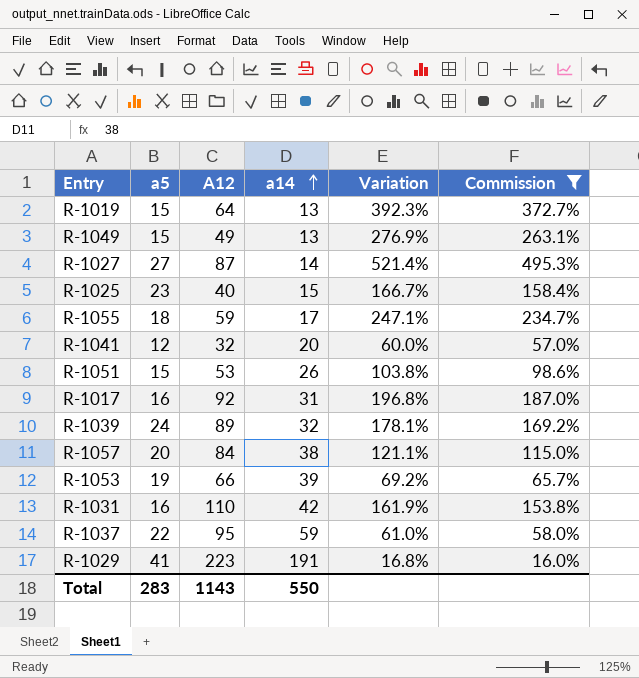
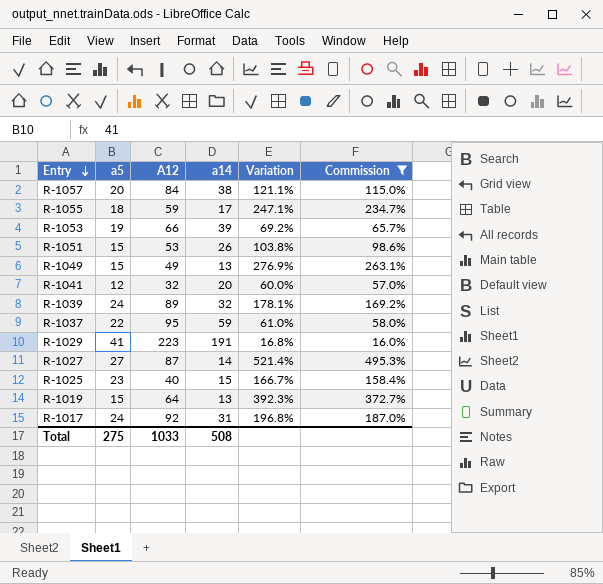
row order: a14 ascending -> Entry descending
row R-1031: 16 | 110 | 42 | 161.9% | 153.8% -> none
R-1017 | a5: 16 -> 24
Total | a5: 283 -> 275
Total | A12: 1143 -> 1033
Total | a14: 550 -> 508

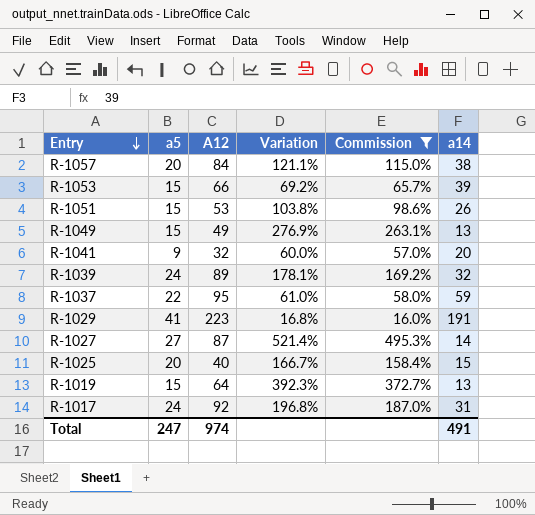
column a14 | position: 4 -> 6
row R-1055: 18 | 59 | 17 | 247.1% | 234.7% -> none
R-1053 | a5: 19 -> 15
R-1041 | a5: 12 -> 9
R-1025 | a5: 23 -> 20
Total | a5: 275 -> 247
Total | A12: 1033 -> 974
Total | a14: 508 -> 491

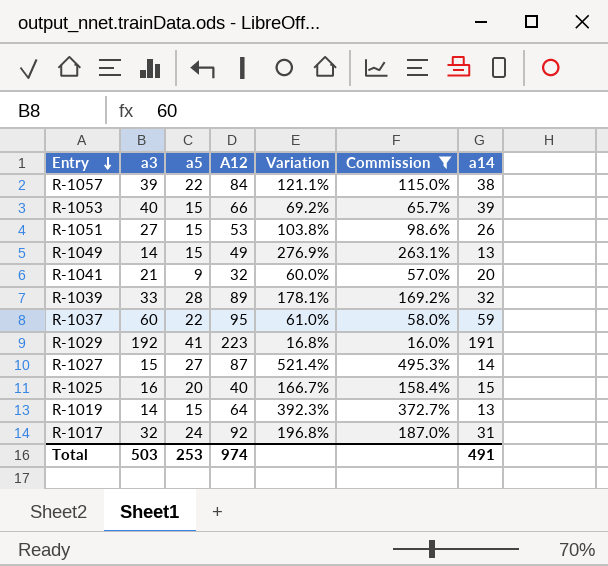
column a3 | position: none -> 2
R-1057 | a5: 20 -> 22
R-1039 | a5: 24 -> 28
Total | a5: 247 -> 253

